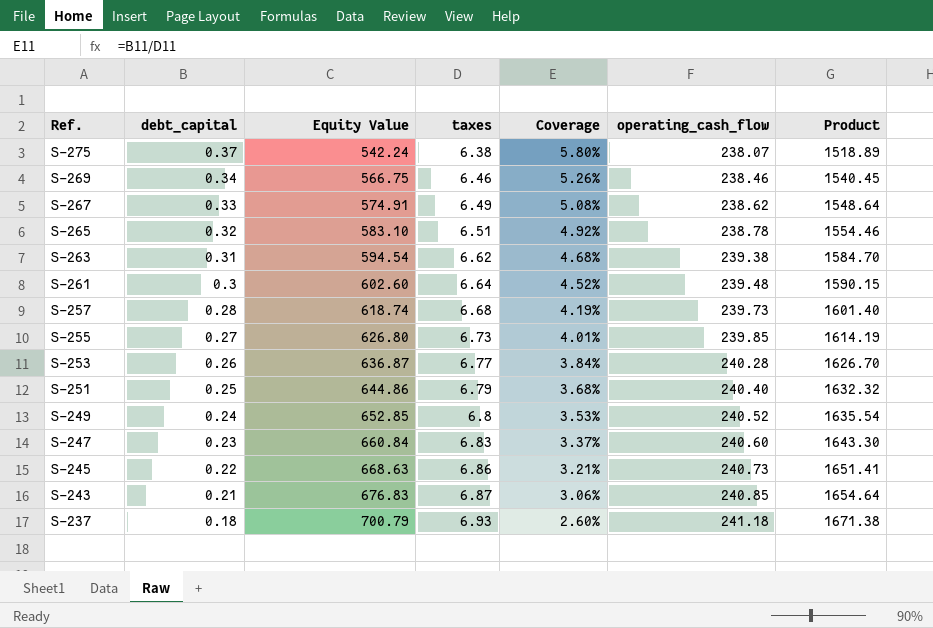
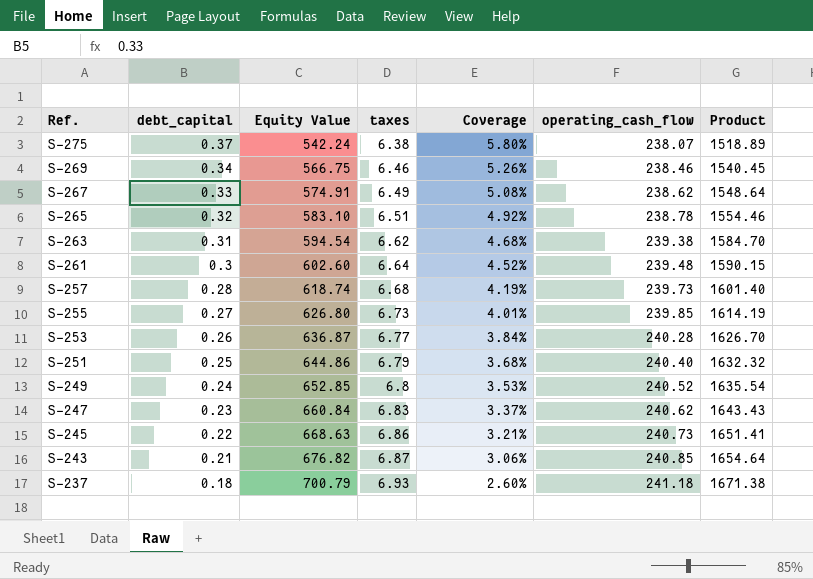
S-247 | operating_cash_flow: 240.60 -> 240.62
S-247 | Product: 1643.30 -> 1643.43
S-243 | Equity Value: 676.83 -> 676.82

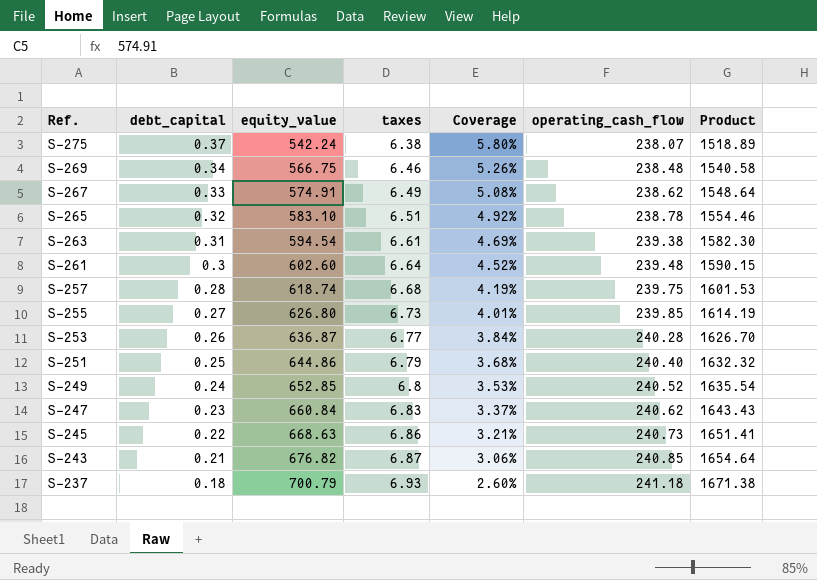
column name: Equity Value -> equity_value
S-269 | operating_cash_flow: 238.46 -> 238.48
S-269 | Product: 1540.45 -> 1540.58
S-263 | taxes: 6.62 -> 6.61
S-263 | Coverage: 4.68% -> 4.69%
S-263 | Product: 1584.70 -> 1582.30
S-257 | operating_cash_flow: 239.73 -> 239.75
S-257 | Product: 1601.40 -> 1601.53

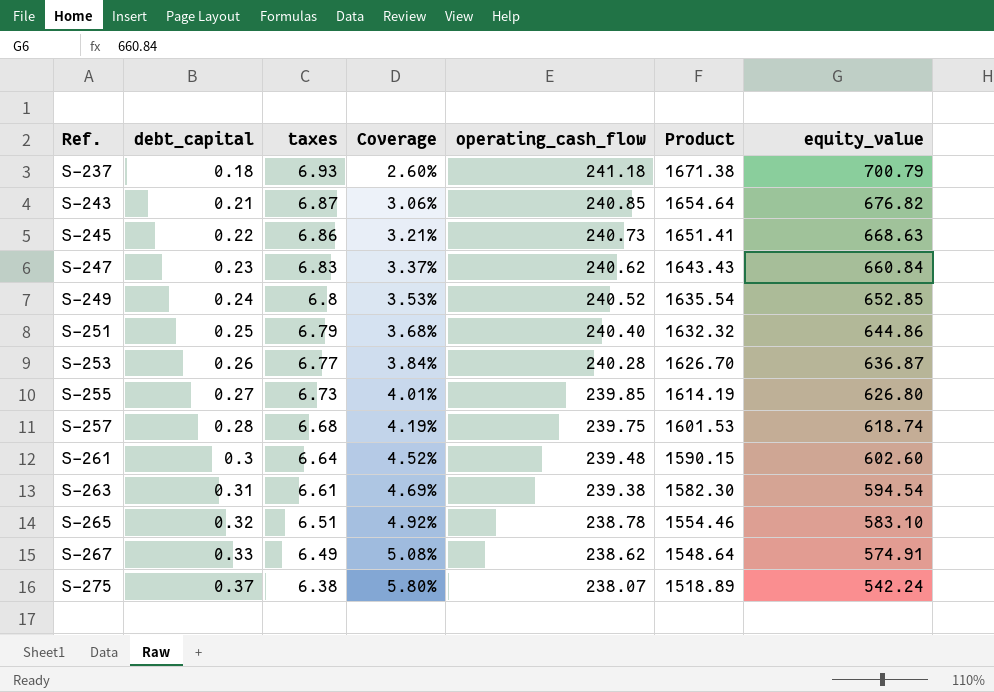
row order: Ref. descending -> Ref. ascending
column equity_value | position: 3 -> 7
row S-269: 0.34 | 566.75 | 6.46 | 5.26% | 238.48 | 1540.58 -> none

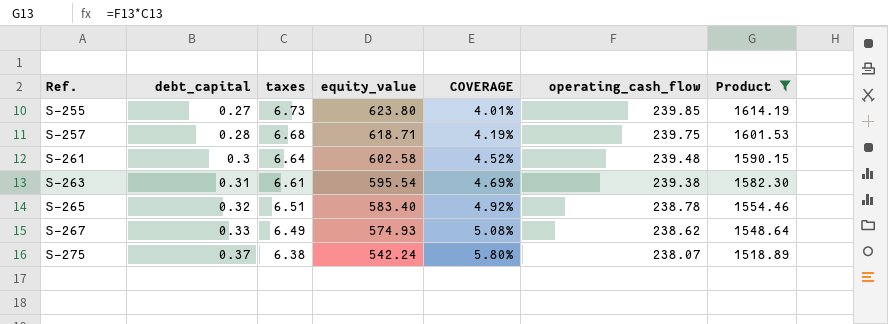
filter: none -> Product <= 1614.19
column equity_value | position: 7 -> 4
column name: Coverage -> COVERAGE
S-255 | equity_value: 626.80 -> 623.80
S-257 | equity_value: 618.74 -> 618.71
S-261 | equity_value: 602.60 -> 602.58
S-263 | equity_value: 594.54 -> 595.54
S-265 | equity_value: 583.10 -> 583.40
S-267 | equity_value: 574.91 -> 574.93

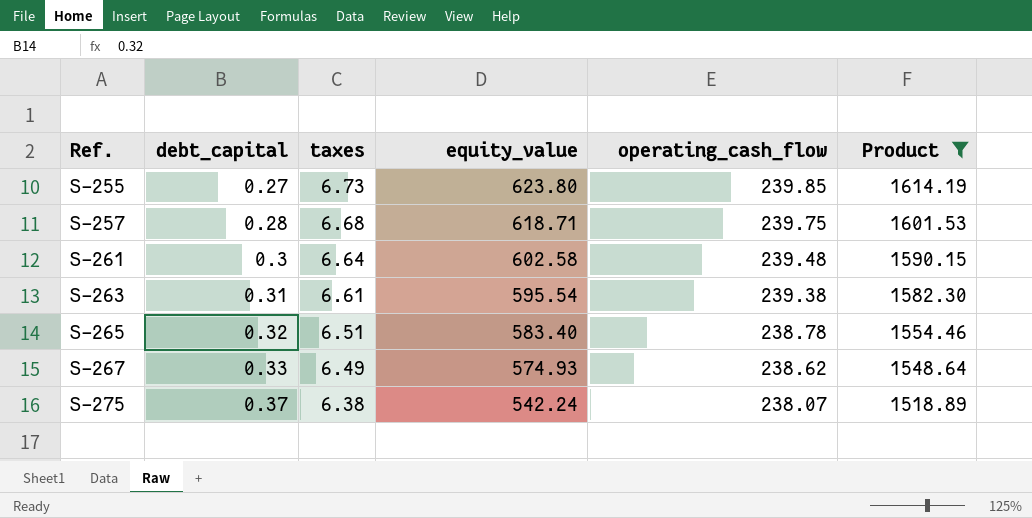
column COVERAGE | formula: [debt_capital] / [taxes] -> none

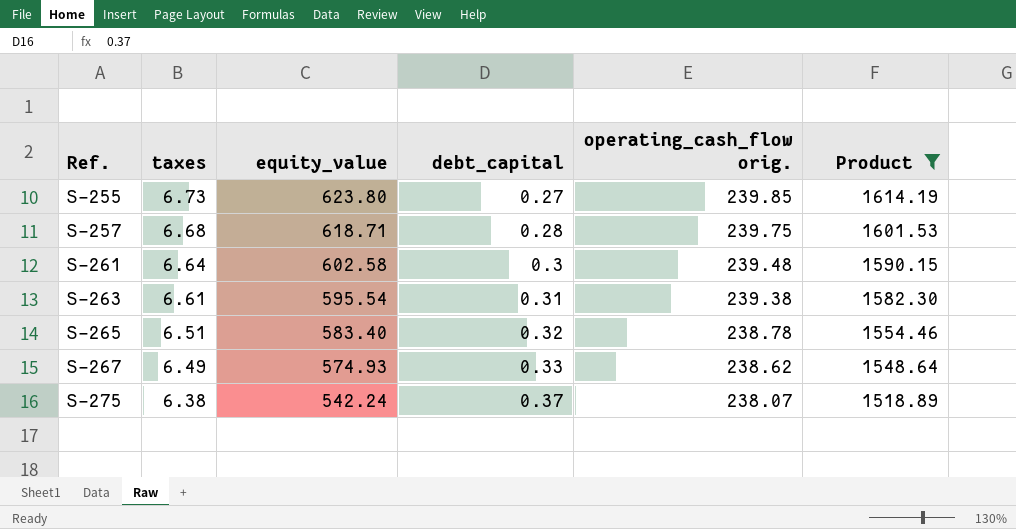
column debt_capital | position: 2 -> 4
column name: operating_cash_flow -> operating_cash_flow orig.

